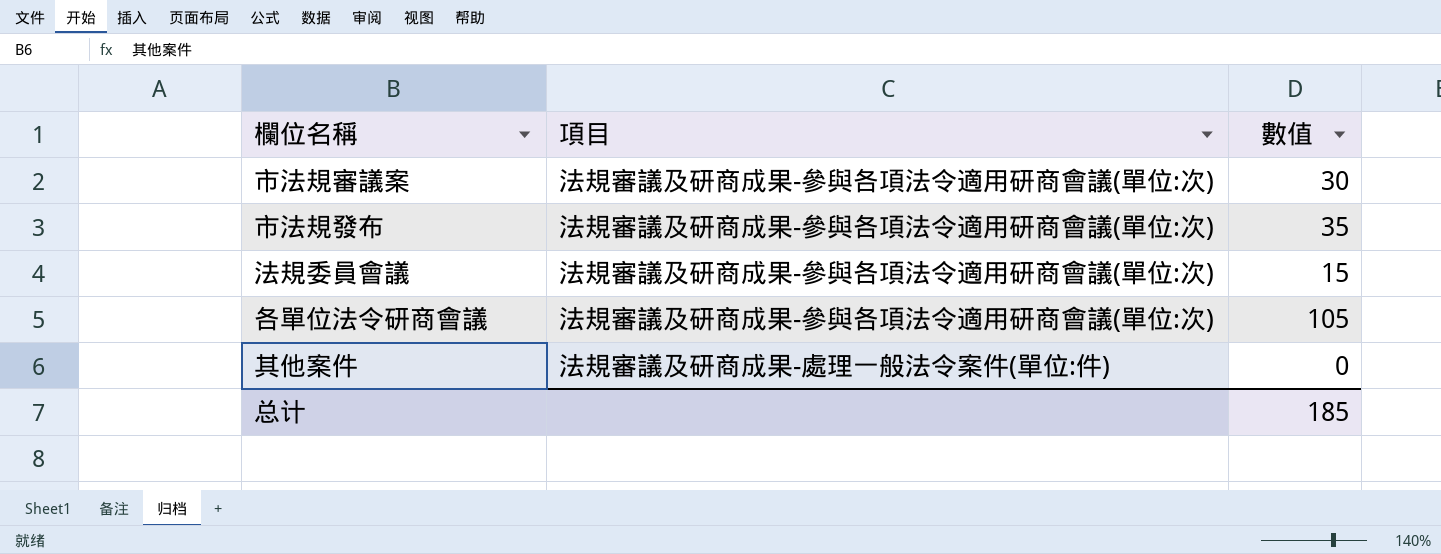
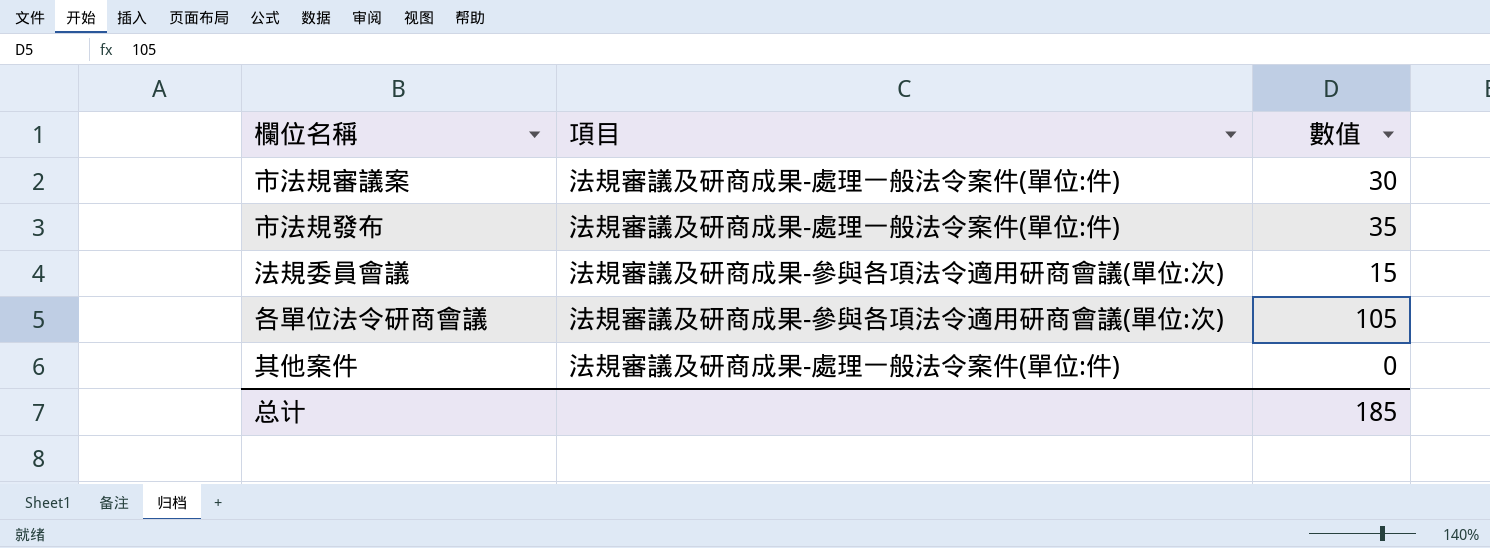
市法規審議案 | 項目: 法規審議及研商成果-參與各項法令適用研商會議(單位:次) -> 法規審議及研商成果-處理一般法令案件(單位:件)
市法規發布 | 項目: 法規審議及研商成果-參與各項法令適用研商會議(單位:次) -> 法規審議及研商成果-處理一般法令案件(單位:件)

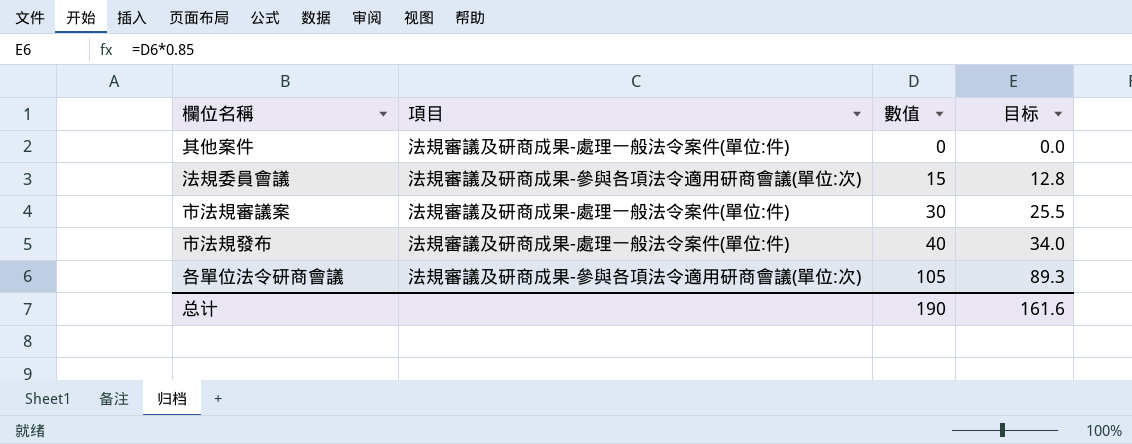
row order: none -> 數值 ascending
column 目标 | formula: none -> [數值] * 0.85
市法規發布 | 數值: 35 -> 40
总计 | 數值: 185 -> 190

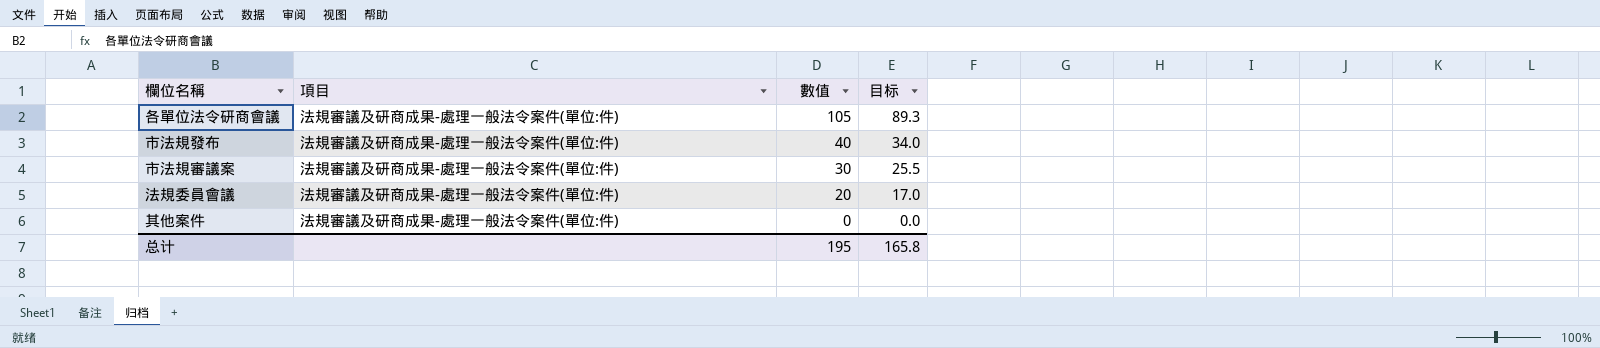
row order: 數值 ascending -> 數值 descending
各單位法令研商會議 | 項目: 法規審議及研商成果-參與各項法令適用研商會議(單位:次) -> 法規審議及研商成果-處理一般法令案件(單位:件)
法規委員會議 | 項目: 法規審議及研商成果-參與各項法令適用研商會議(單位:次) -> 法規審議及研商成果-處理一般法令案件(單位:件)
法規委員會議 | 數值: 15 -> 20
法規委員會議 | 目标: 12.8 -> 17.0
总计 | 數值: 190 -> 195
总计 | 目标: 161.6 -> 165.8

